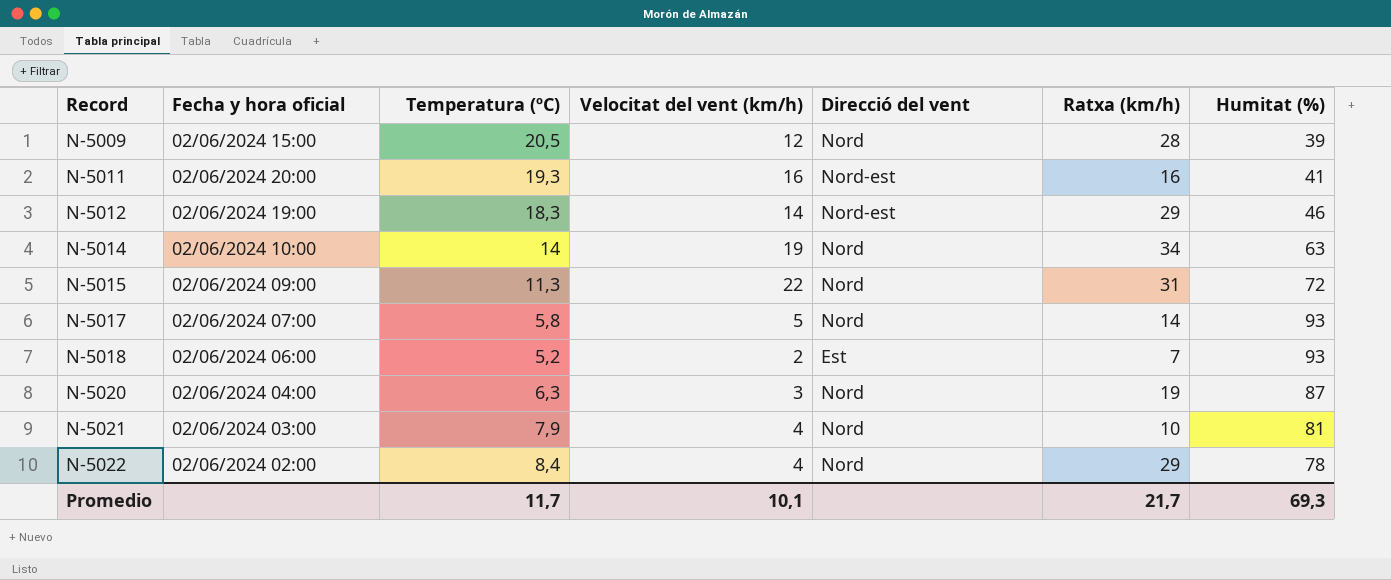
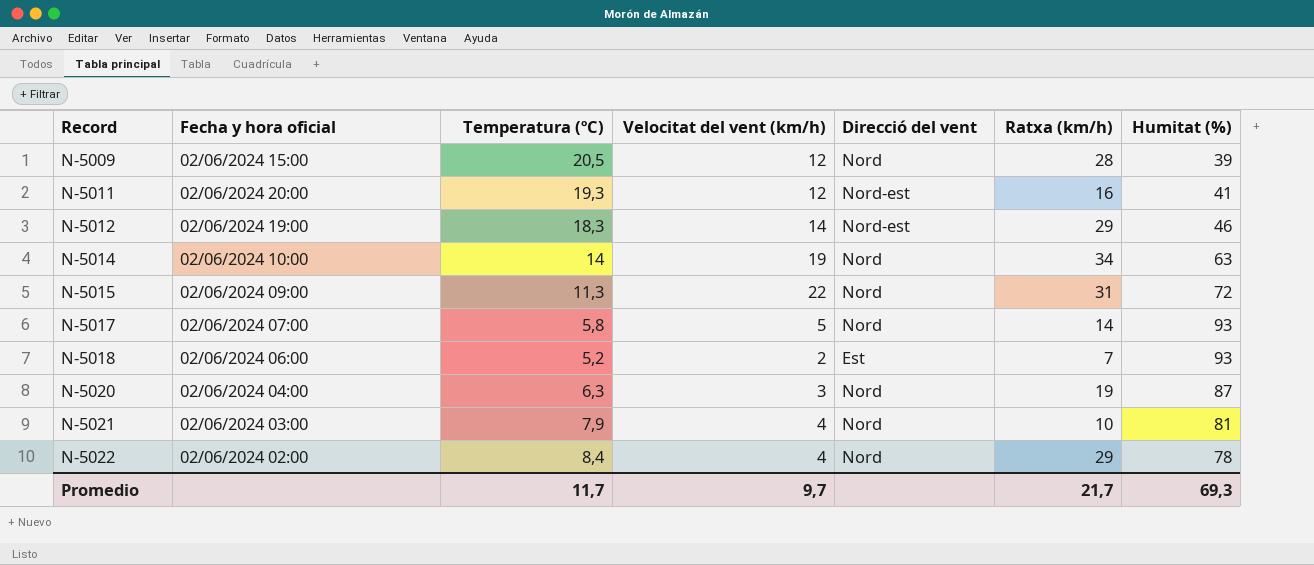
N-5011 | Velocitat del vent (km/h): 16 -> 12
Promedio | Velocitat del vent (km/h): 10,1 -> 9,7

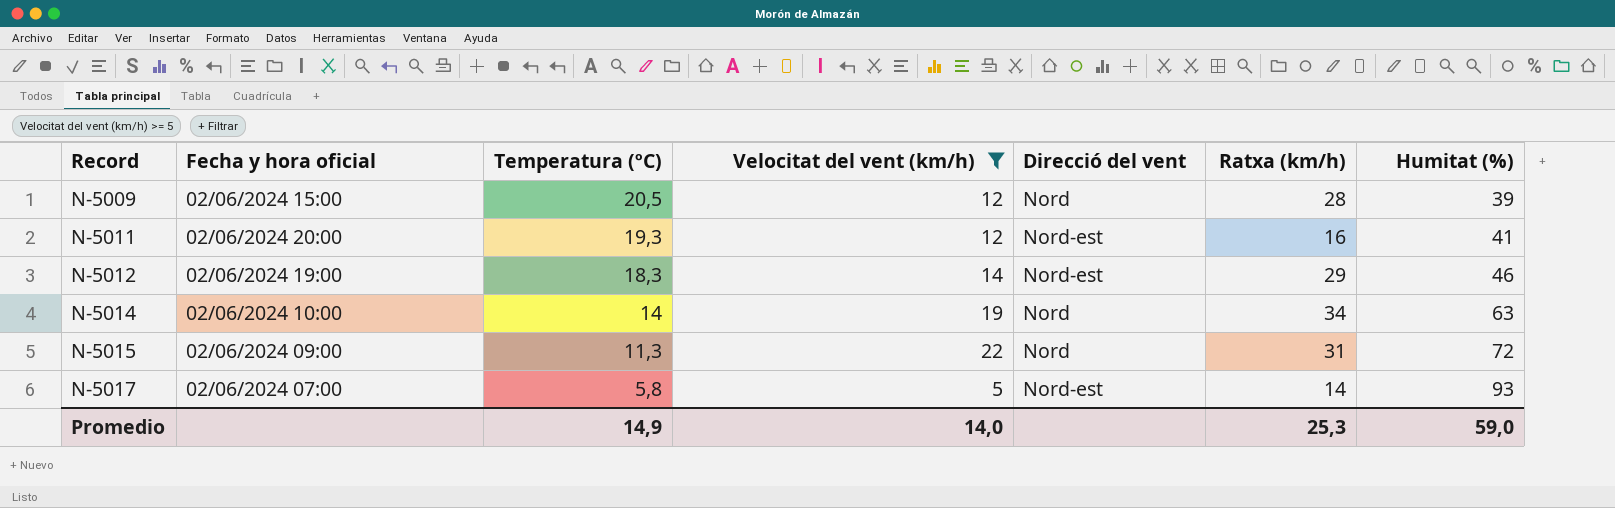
filter: none -> Velocitat del vent (km/h) >= 5
N-5017 | Direcció del vent: Nord -> Nord-est
Promedio | Temperatura (ºC): 11,7 -> 14,9
Promedio | Velocitat del vent (km/h): 9,7 -> 14,0
Promedio | Ratxa (km/h): 21,7 -> 25,3
Promedio | Humitat (%): 69,3 -> 59,0

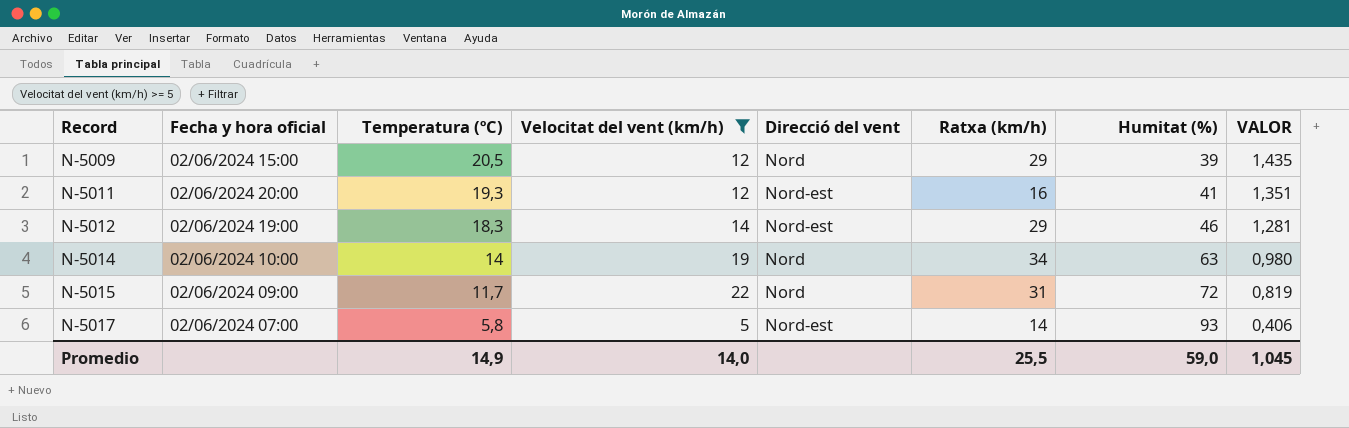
column VALOR | formula: none -> [Temperatura (ºC)] * 0,07
N-5009 | Ratxa (km/h): 28 -> 29
N-5015 | Temperatura (ºC): 11,3 -> 11,7
Promedio | Ratxa (km/h): 25,3 -> 25,5

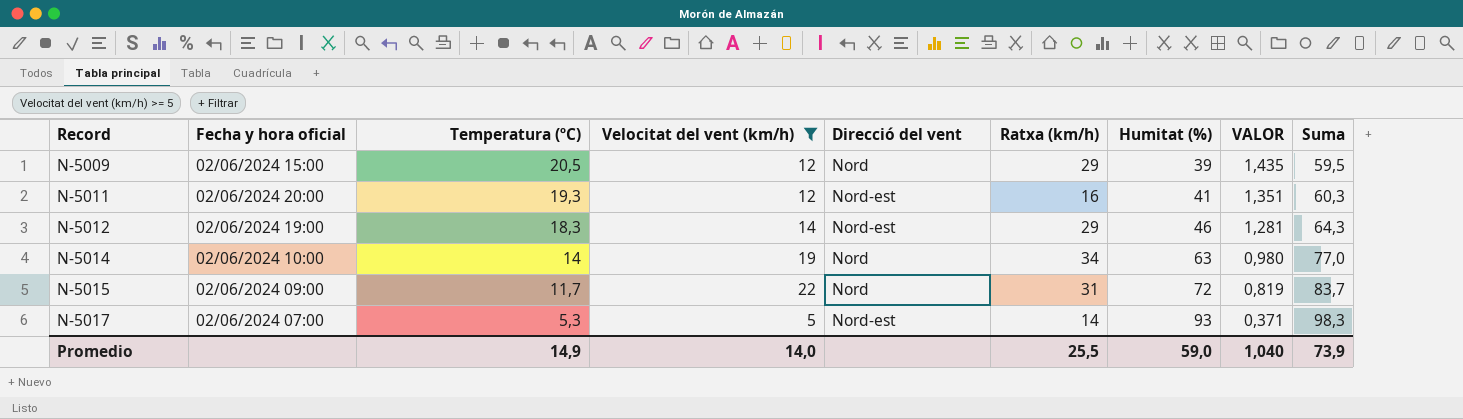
column Suma | formula: none -> [Temperatura (ºC)] + [Humitat (%)]
N-5017 | Temperatura (ºC): 5,8 -> 5,3
N-5017 | VALOR: 0,406 -> 0,371
Promedio | VALOR: 1,045 -> 1,040

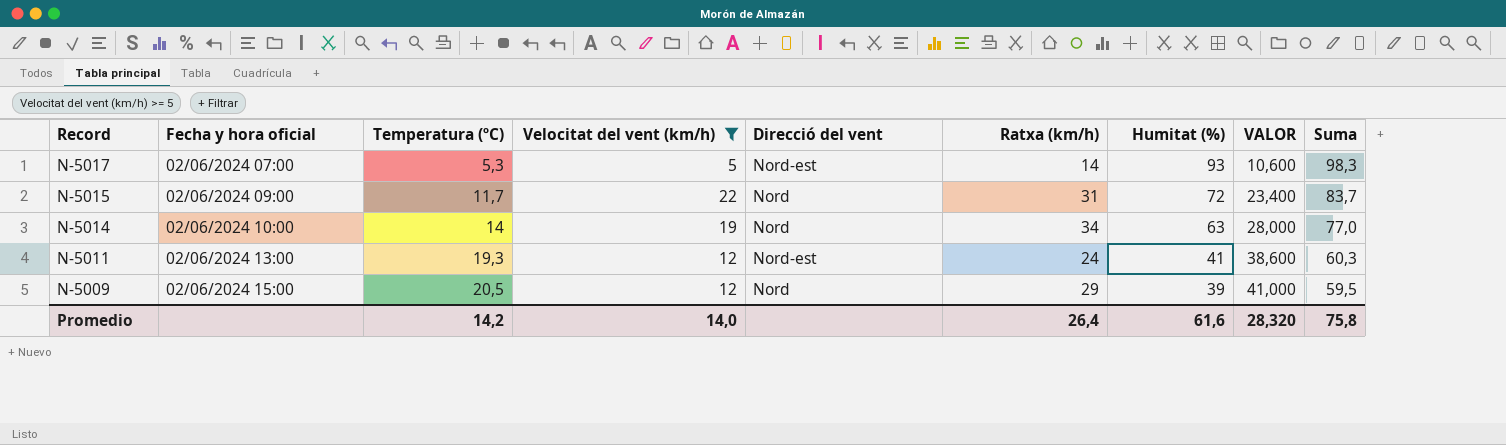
row order: Record ascending -> Record descending
column VALOR | formula: [Temperatura (ºC)] * 0,07 -> [Temperatura (ºC)] * 2
row N-5012: 02/06/2024 19:00 | 18,3 | 14 | Nord-est | 29 | 46 | 1,281 | 64,3 -> none
N-5011 | Fecha y hora oficial: 02/06/2024 20:00 -> 02/06/2024 13:00
N-5011 | Ratxa (km/h): 16 -> 24
Promedio | Temperatura (ºC): 14,9 -> 14,2
Promedio | Ratxa (km/h): 25,5 -> 26,4
Promedio | Humitat (%): 59,0 -> 61,6
Promedio | VALOR: 1,040 -> 28,320
Promedio | Suma: 73,9 -> 75,8

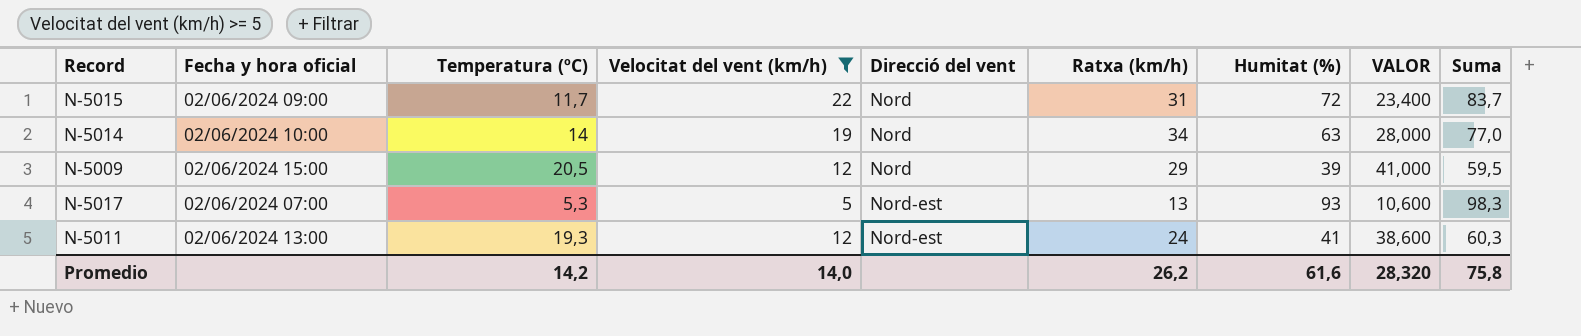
row order: Record descending -> Direcció del vent ascending
N-5017 | Ratxa (km/h): 14 -> 13
Promedio | Ratxa (km/h): 26,4 -> 26,2

